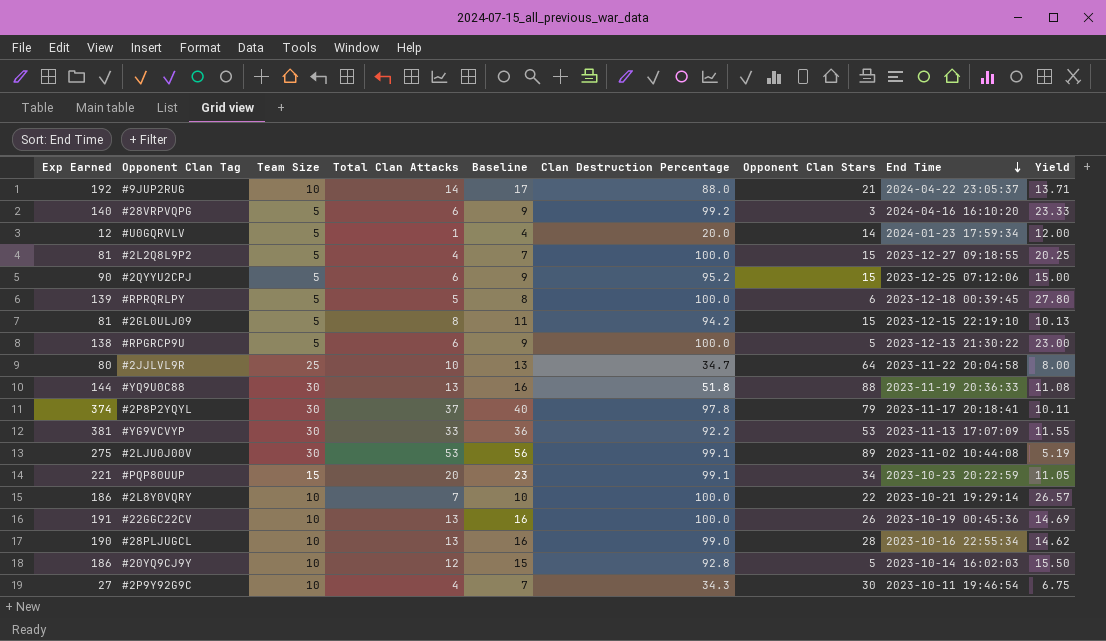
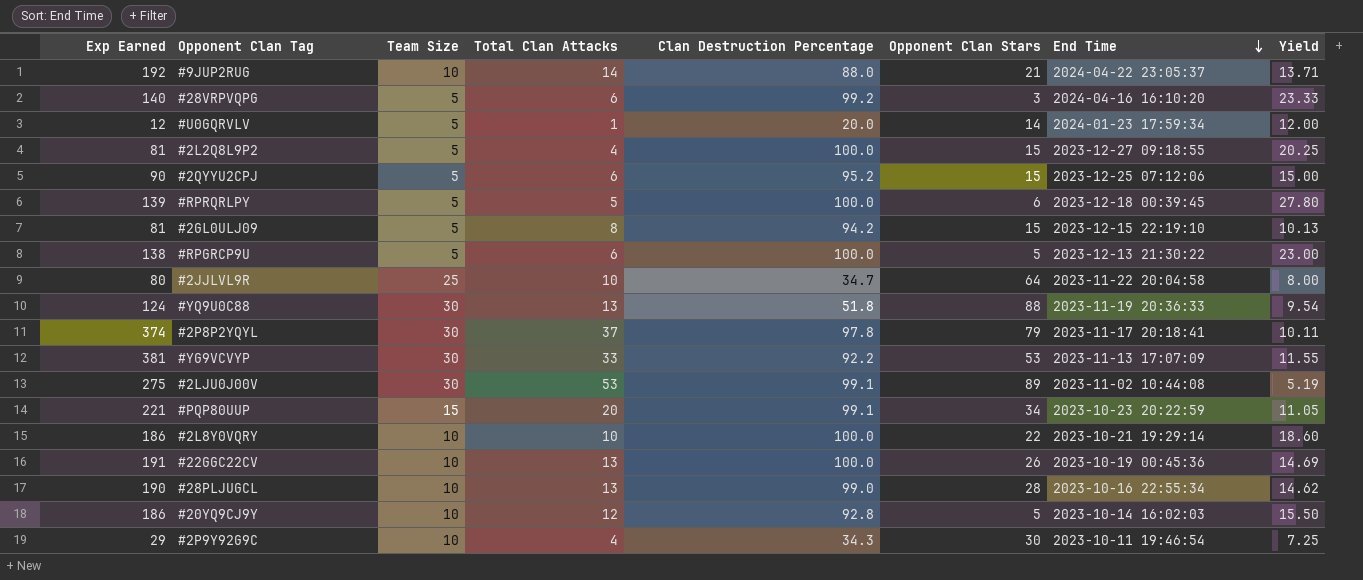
column Baseline | formula: [Total Clan Attacks] + 3 -> none
#YQ9U0C88 | Exp Earned: 144 -> 124
#YQ9U0C88 | Yield: 11.08 -> 9.54
#2L8Y0VQRY | Total Clan Attacks: 7 -> 10
#2L8Y0VQRY | Yield: 26.57 -> 18.60
#2P9Y92G9C | Exp Earned: 27 -> 29
#2P9Y92G9C | Yield: 6.75 -> 7.25

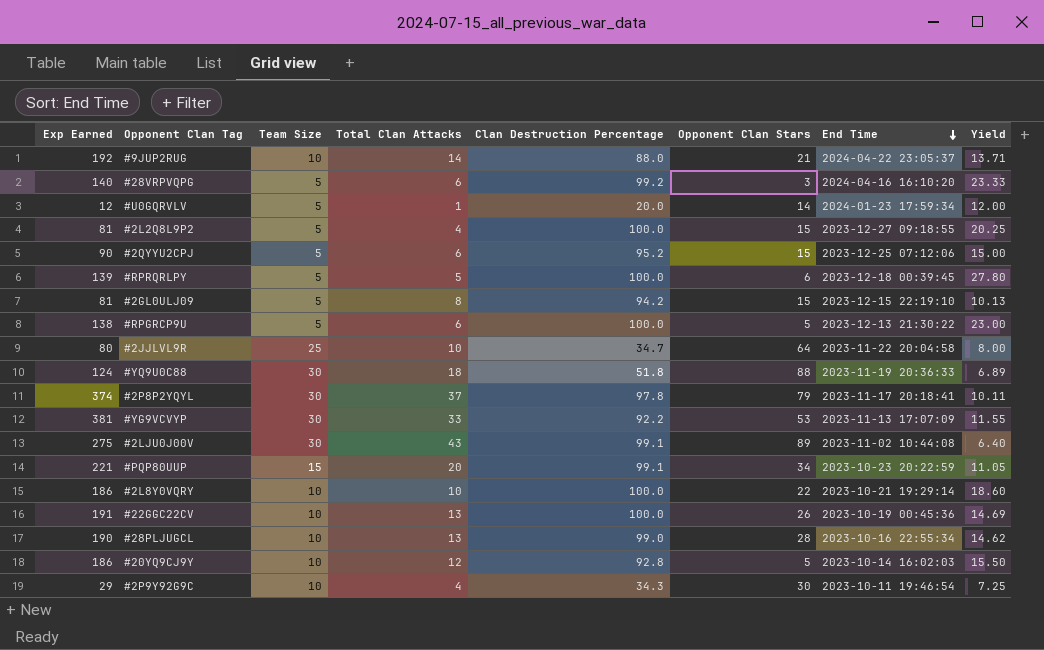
#YQ9U0C88 | Total Clan Attacks: 13 -> 18
#YQ9U0C88 | Yield: 9.54 -> 6.89
#2LJU0J00V | Total Clan Attacks: 53 -> 43
#2LJU0J00V | Yield: 5.19 -> 6.40

